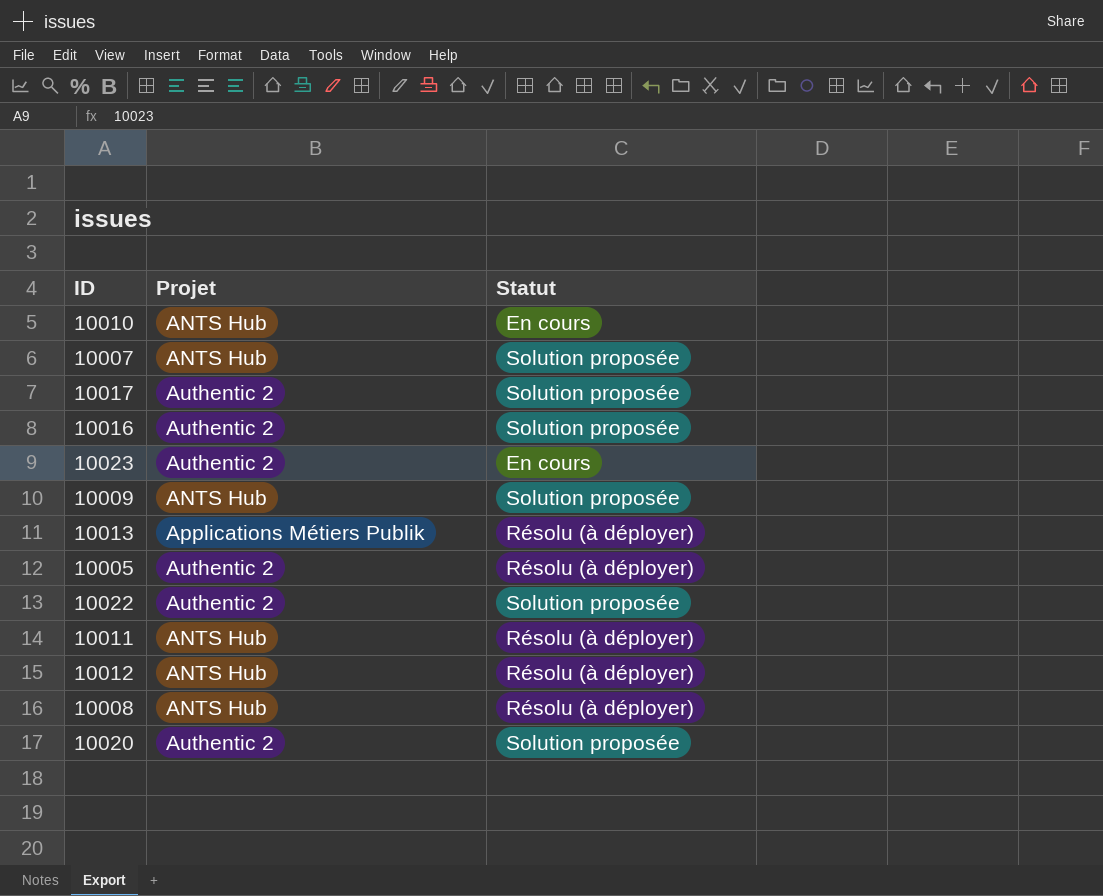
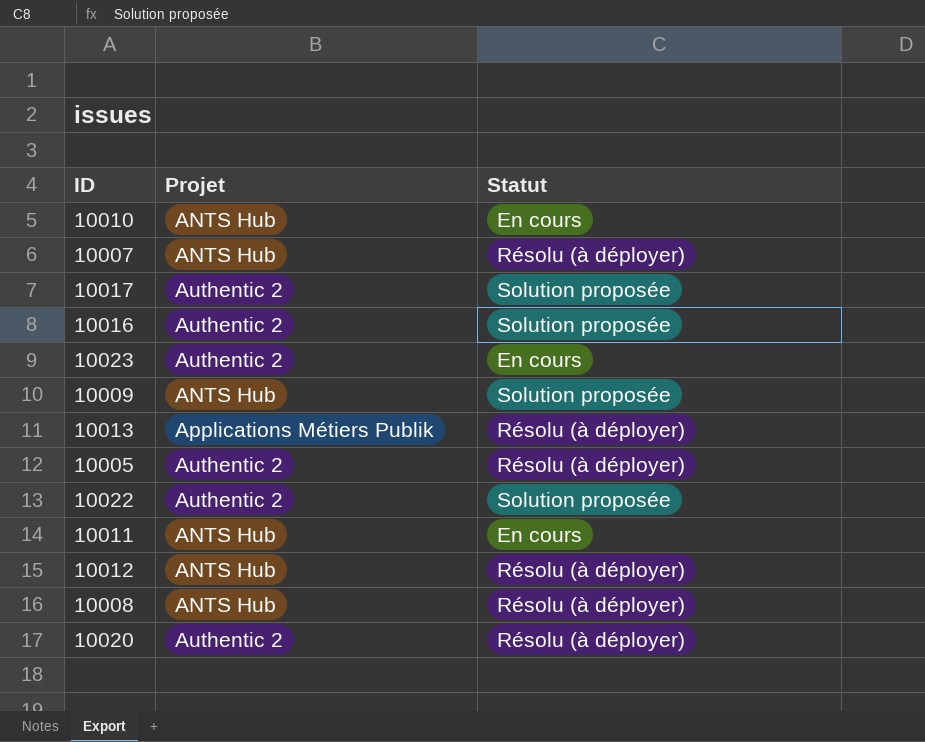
10007 | Statut: Solution proposée -> Résolu (à déployer)
10011 | Statut: Résolu (à déployer) -> En cours
10020 | Statut: Solution proposée -> Résolu (à déployer)

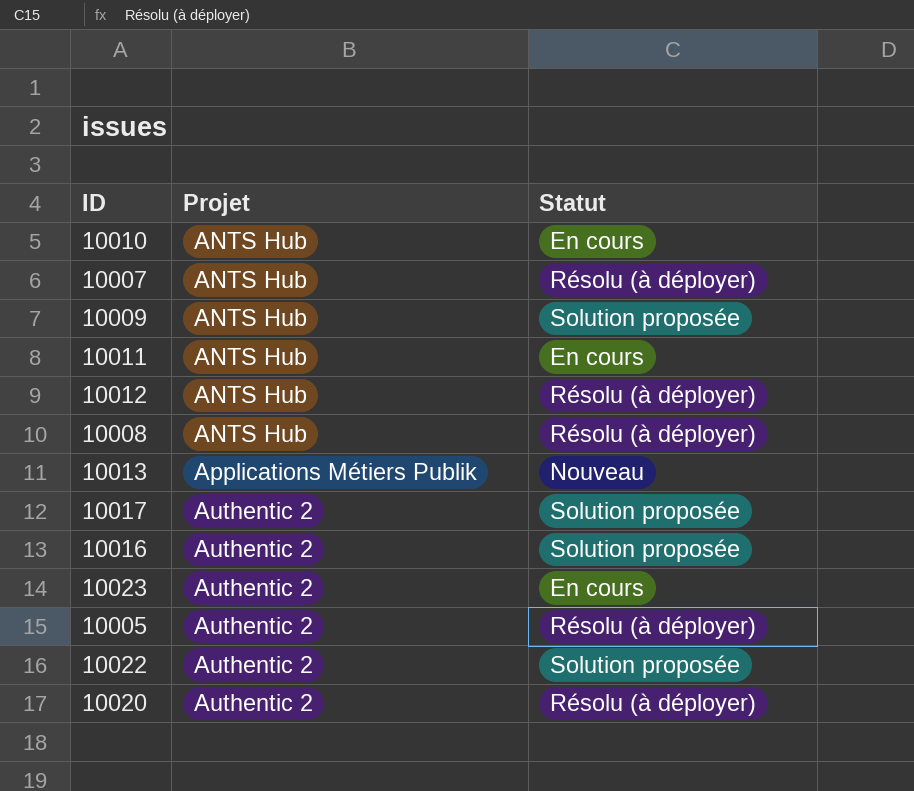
row order: none -> Projet ascending
10013 | Statut: Résolu (à déployer) -> Nouveau

